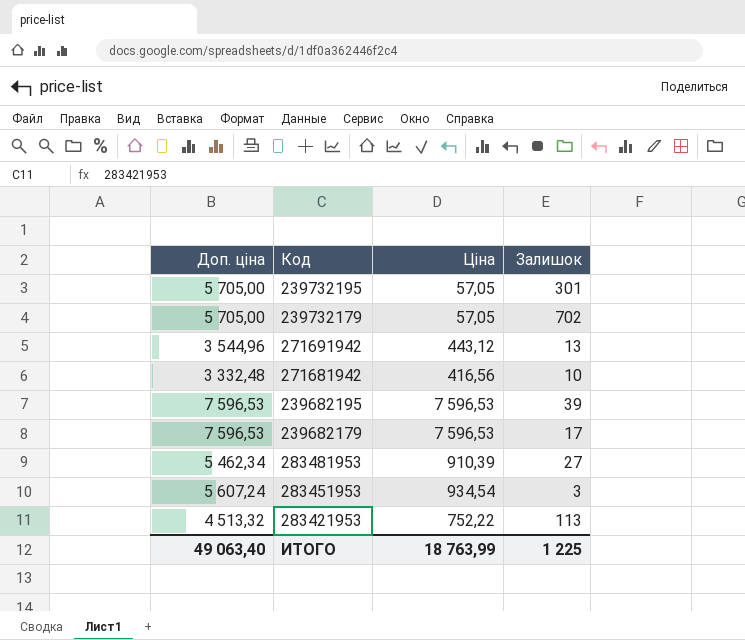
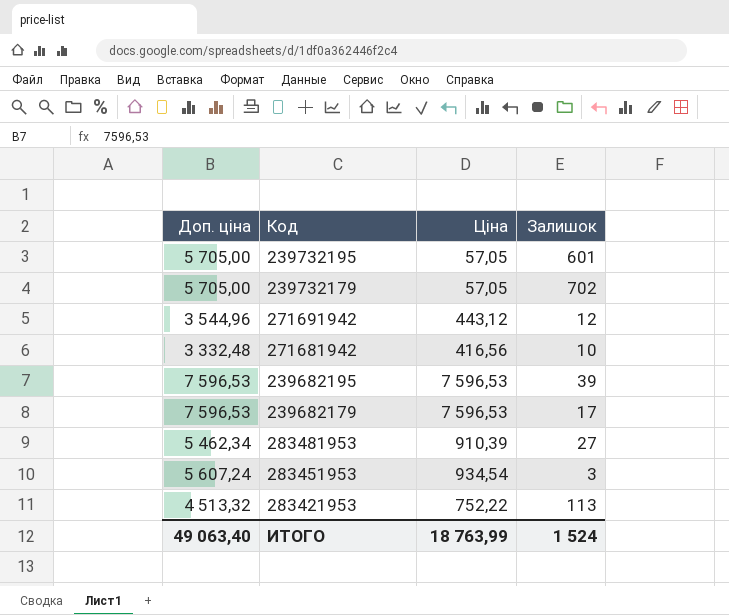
239732195 | Залишок: 301 -> 601
271691942 | Залишок: 13 -> 12
ИТОГО | Залишок: 1 225 -> 1 524

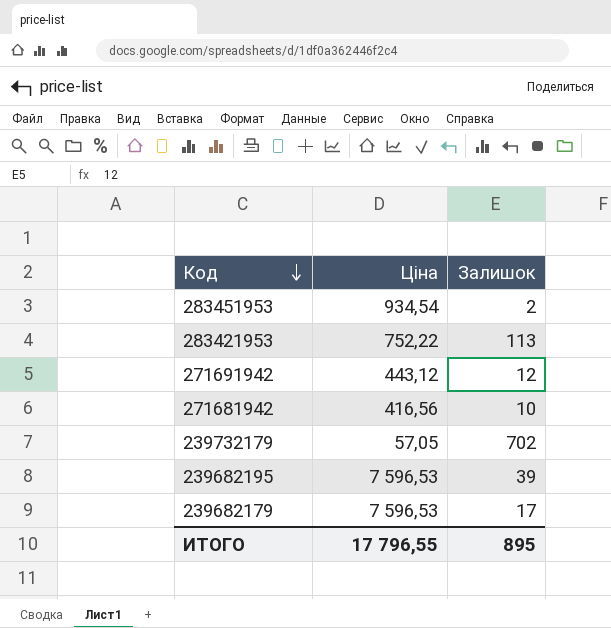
row order: none -> Код descending
column Доп. ціна | position: 1 -> none
row 239732195: 5 705,00 | 57,05 | 601 -> none
row 283481953: 5 462,34 | 910,39 | 27 -> none
283451953 | Залишок: 3 -> 2
ИТОГО | Ціна: 18 763,99 -> 17 796,55
ИТОГО | Залишок: 1 524 -> 895

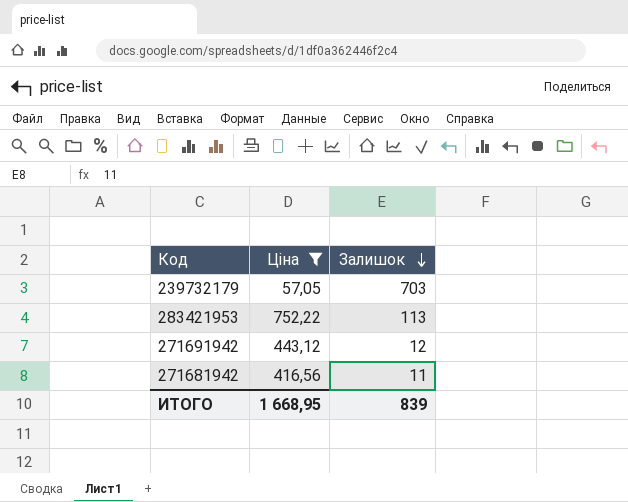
filter: none -> Ціна <= 752,22
row order: Код descending -> Залишок descending
239732179 | Залишок: 702 -> 703
271681942 | Залишок: 10 -> 11
ИТОГО | Ціна: 17 796,55 -> 1 668,95
ИТОГО | Залишок: 895 -> 839

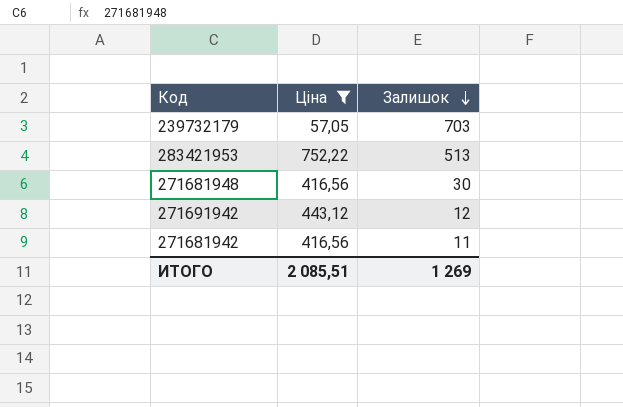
283421953 | Залишок: 113 -> 513
row 271681948: none -> 416,56 | 30
ИТОГО | Ціна: 1 668,95 -> 2 085,51
ИТОГО | Залишок: 839 -> 1 269

